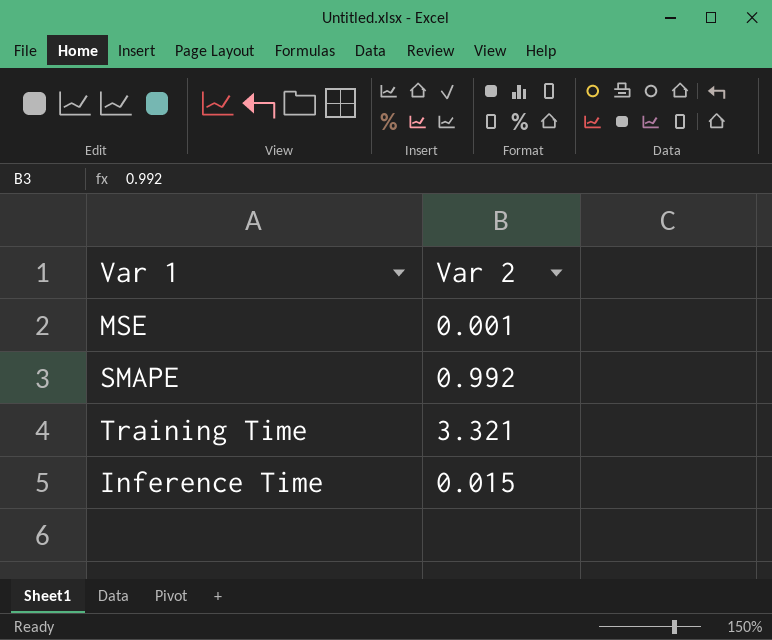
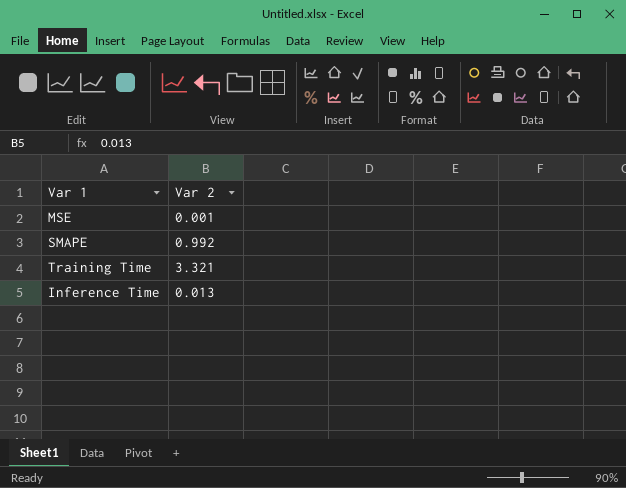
Inference Time | Var 2: 0.015 -> 0.013

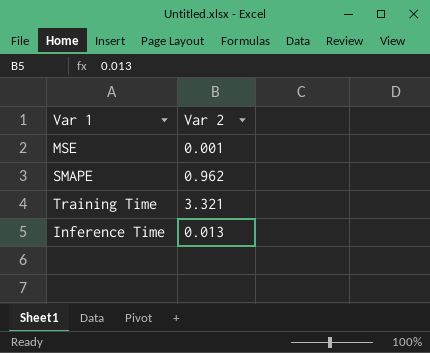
SMAPE | Var 2: 0.992 -> 0.962

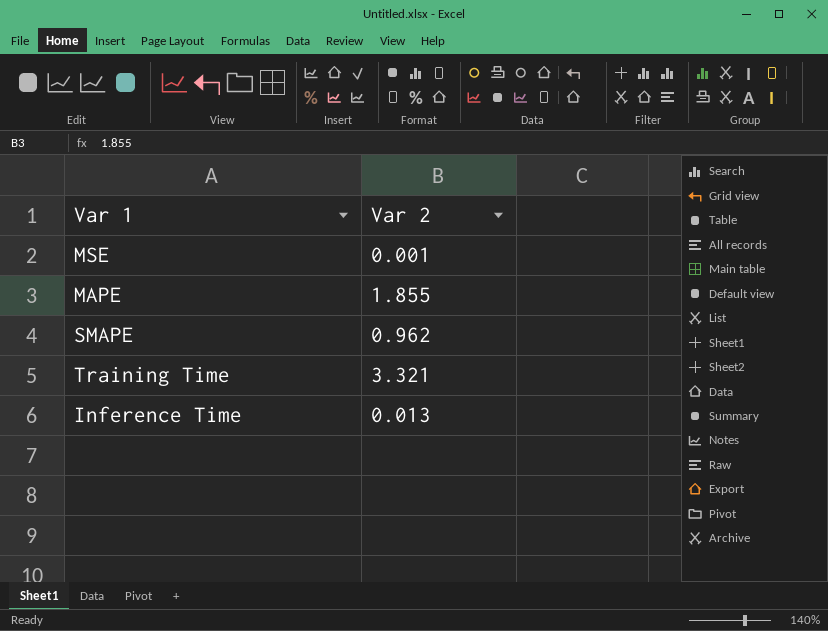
row MAPE: none -> 1.855

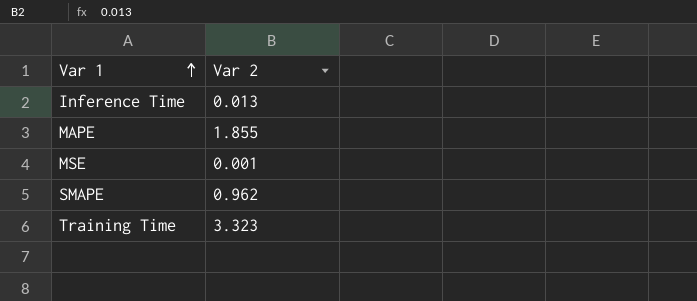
row order: none -> Var 1 ascending
Training Time | Var 2: 3.321 -> 3.323

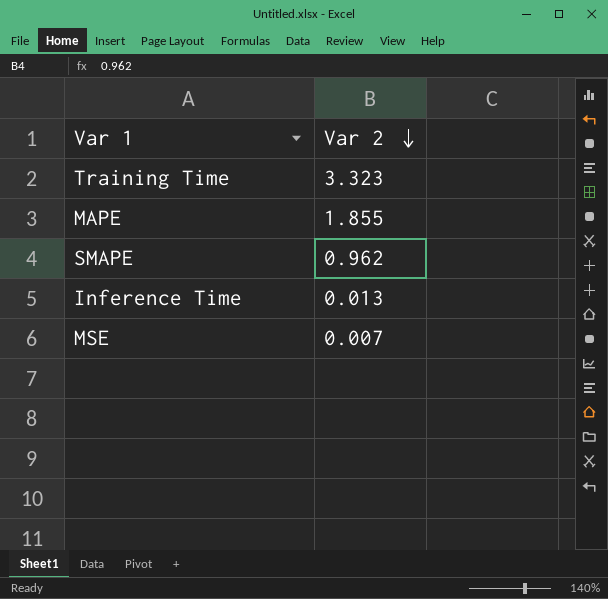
row order: Var 1 ascending -> Var 2 descending
MSE | Var 2: 0.001 -> 0.007

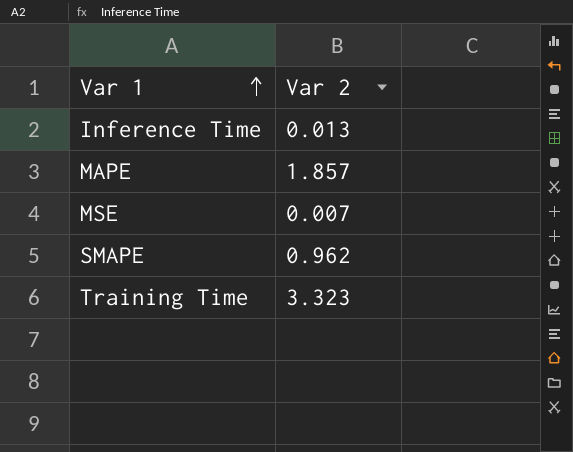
row order: Var 2 descending -> Var 1 ascending
MAPE | Var 2: 1.855 -> 1.857

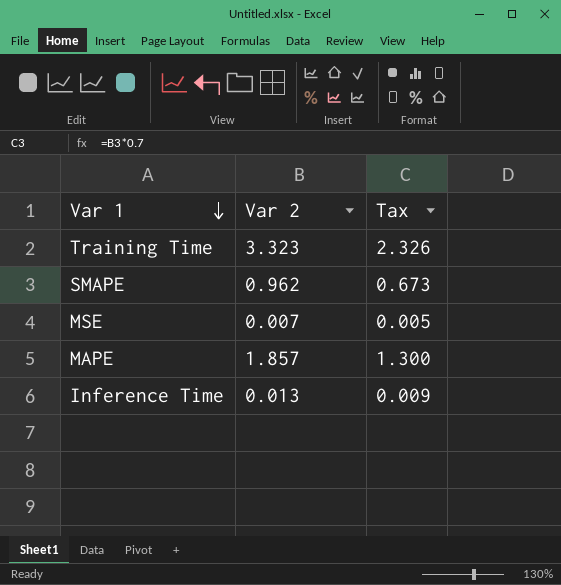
row order: Var 1 ascending -> Var 1 descending
column Tax | formula: none -> [Var 2] * 0.7

